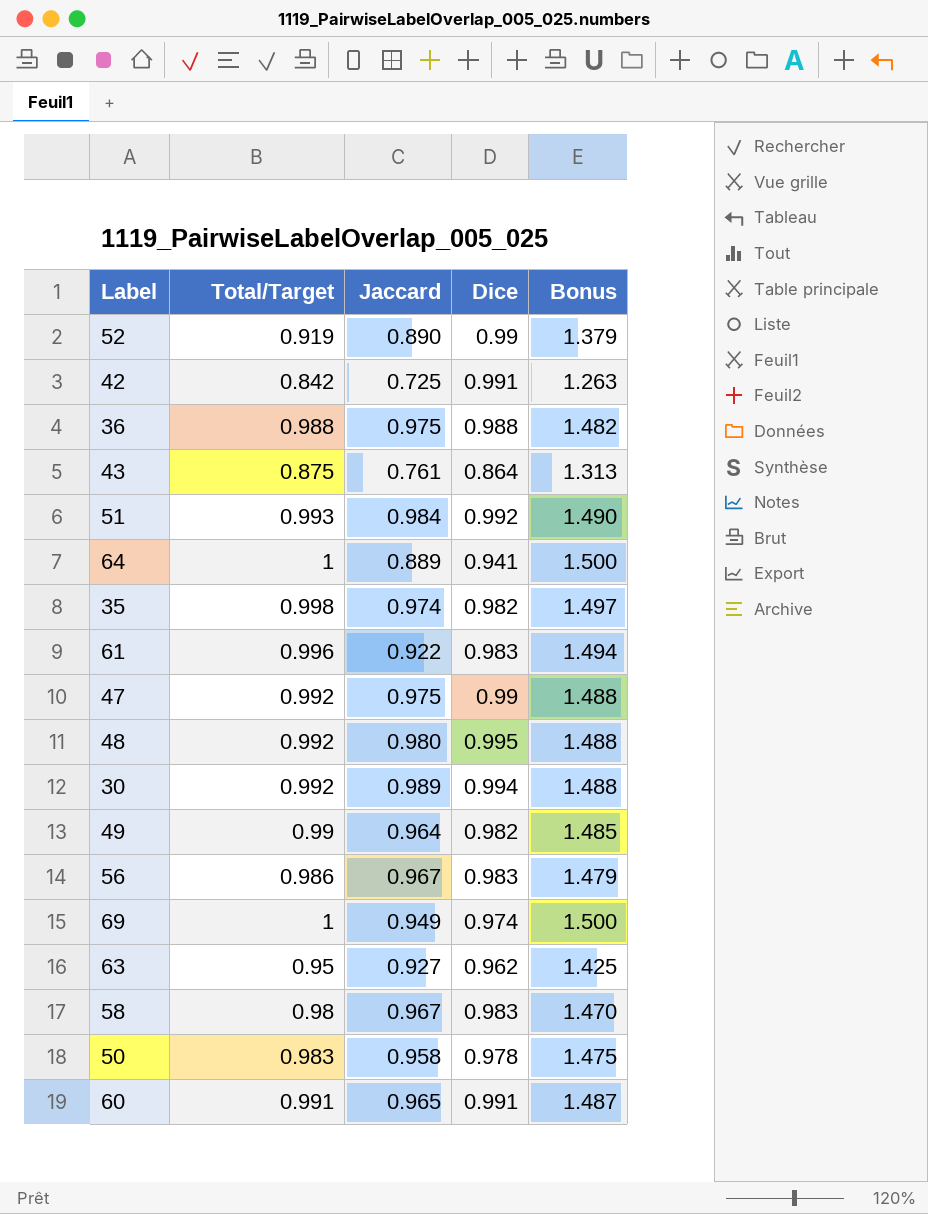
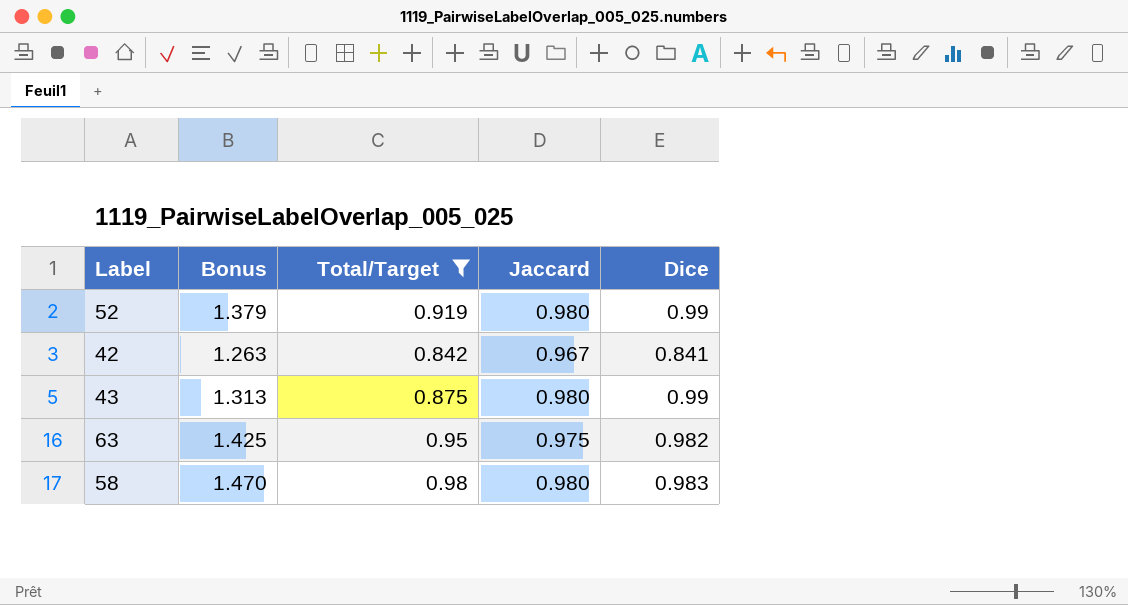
filter: none -> Total/Target <= 0.98
column Bonus | position: 5 -> 2
52 | Jaccard: 0.890 -> 0.980
42 | Jaccard: 0.725 -> 0.967
42 | Dice: 0.991 -> 0.841
43 | Jaccard: 0.761 -> 0.980
43 | Dice: 0.864 -> 0.99
63 | Jaccard: 0.927 -> 0.975
63 | Dice: 0.962 -> 0.982
58 | Jaccard: 0.967 -> 0.980

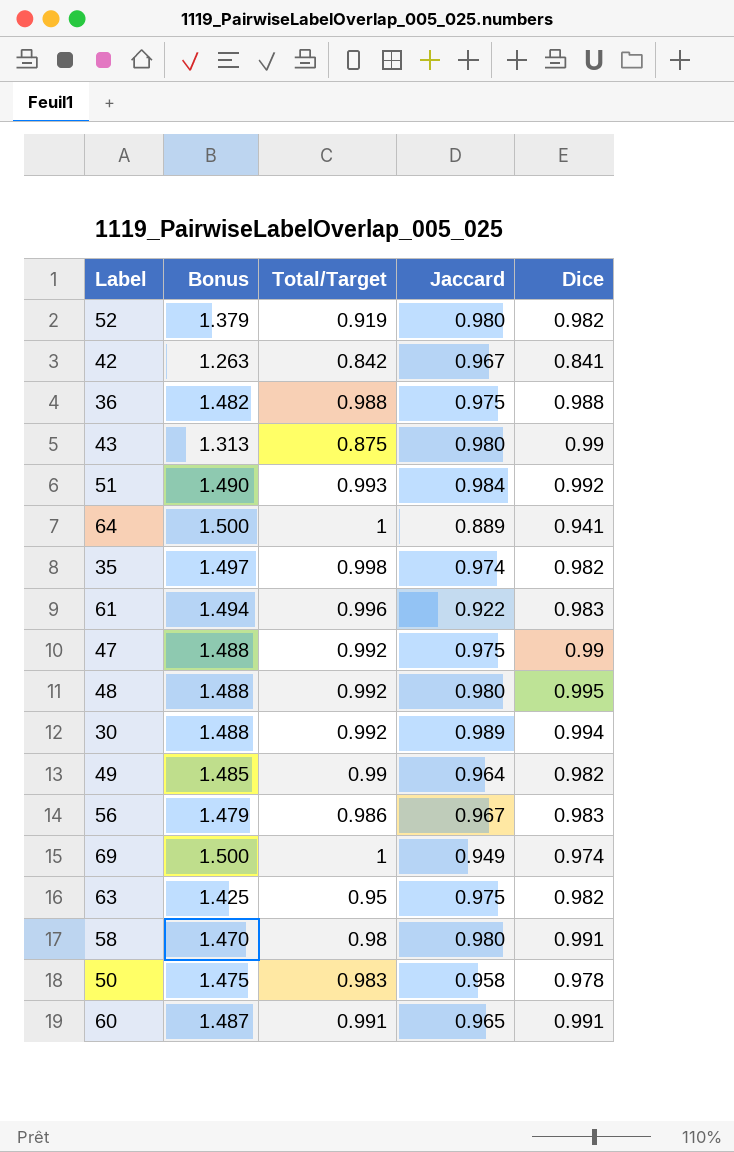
filter: Total/Target <= 0.98 -> none
52 | Dice: 0.99 -> 0.982
58 | Dice: 0.983 -> 0.991

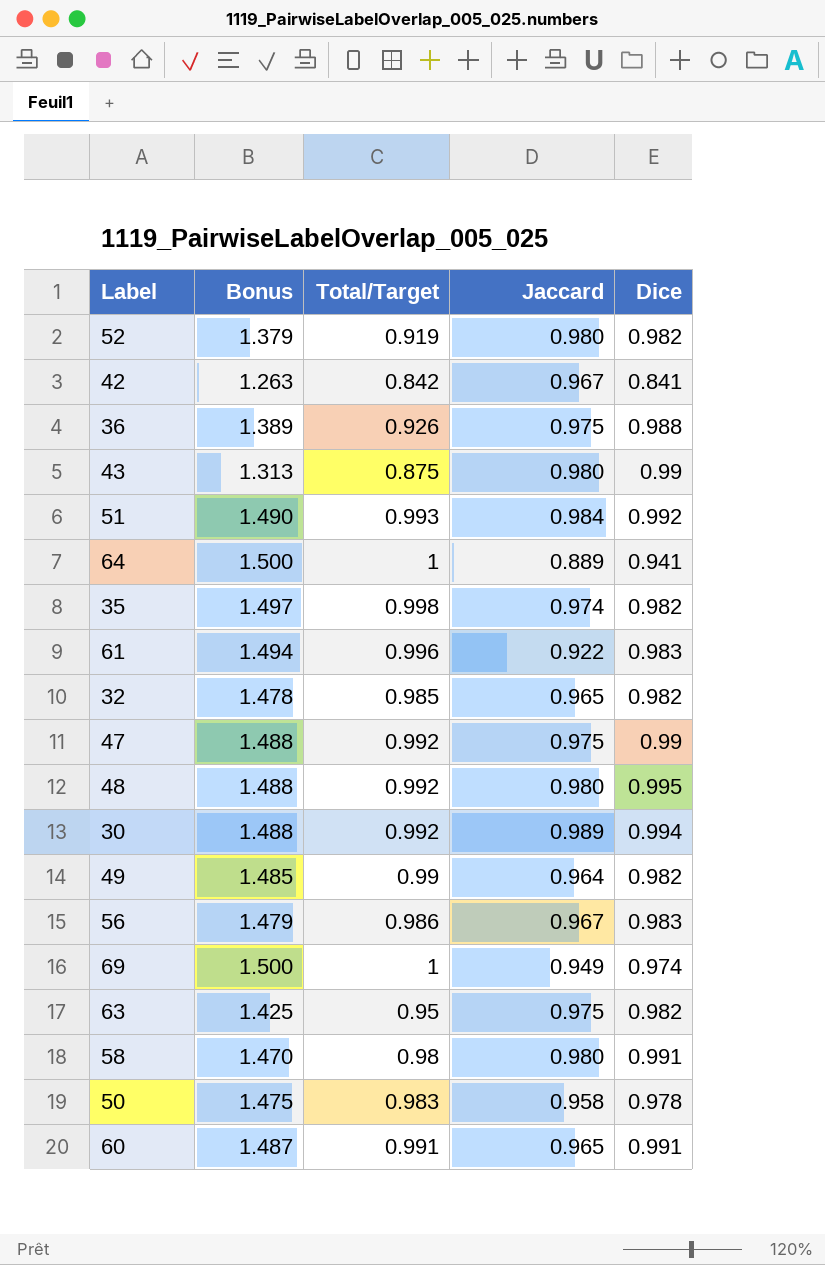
36 | Bonus: 1.482 -> 1.389
36 | Total/Target: 0.988 -> 0.926
row 32: none -> 1.478 | 0.985 | 0.965 | 0.982

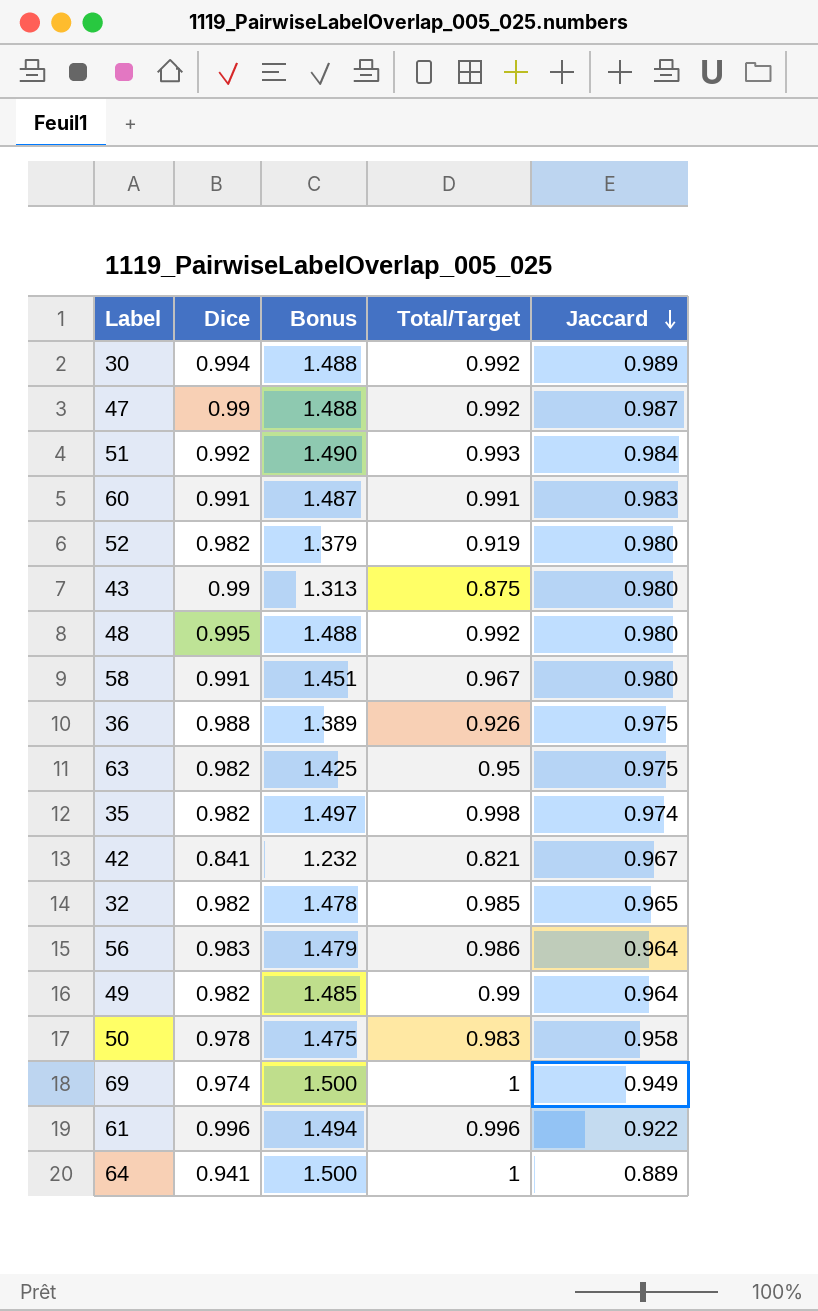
row order: none -> Jaccard descending
column Dice | position: 5 -> 2
47 | Jaccard: 0.975 -> 0.987
60 | Jaccard: 0.965 -> 0.983
58 | Bonus: 1.470 -> 1.451
58 | Total/Target: 0.98 -> 0.967
42 | Bonus: 1.263 -> 1.232
42 | Total/Target: 0.842 -> 0.821
56 | Jaccard: 0.967 -> 0.964
61 | Dice: 0.983 -> 0.996

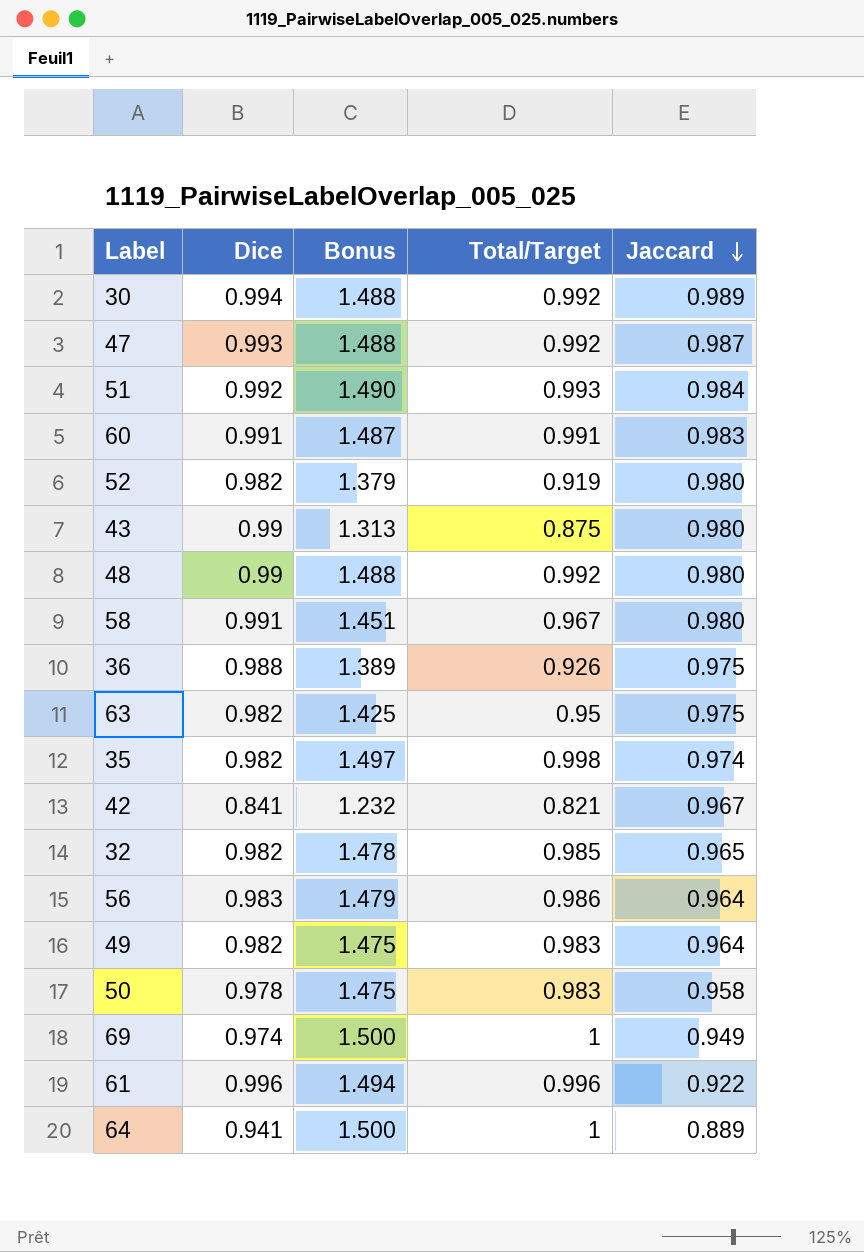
47 | Dice: 0.99 -> 0.993
48 | Dice: 0.995 -> 0.99
49 | Bonus: 1.485 -> 1.475
49 | Total/Target: 0.99 -> 0.983

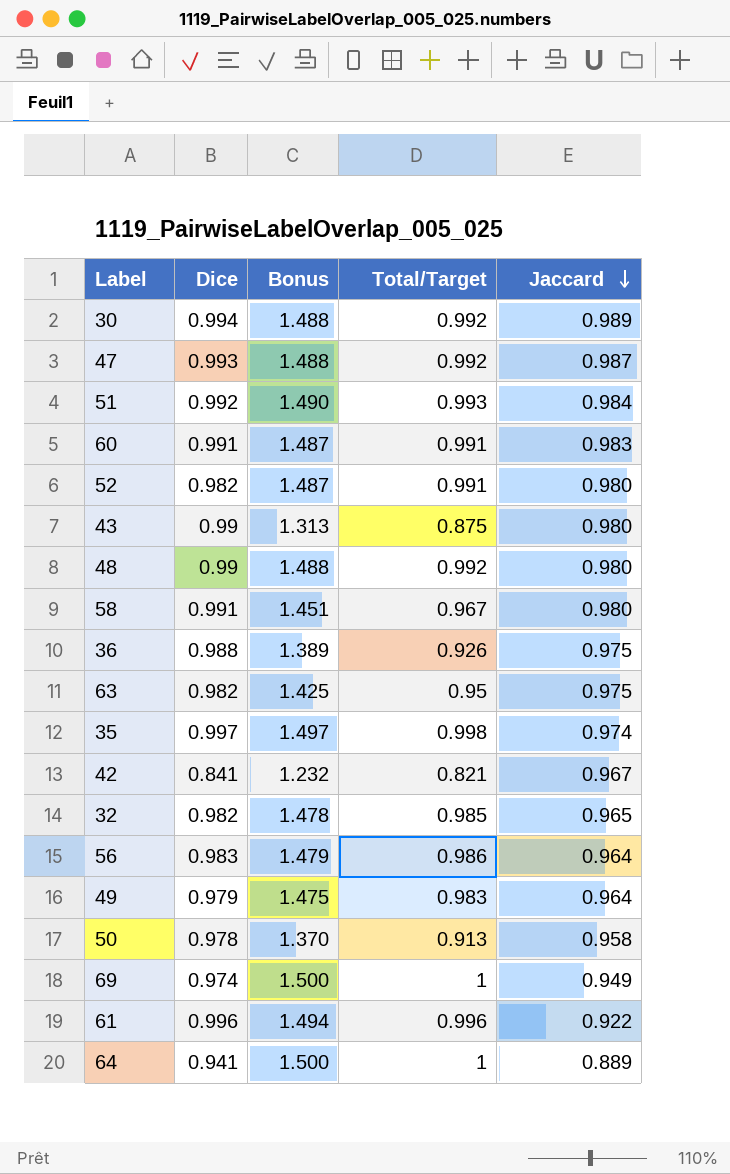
52 | Bonus: 1.379 -> 1.487
52 | Total/Target: 0.919 -> 0.991
35 | Dice: 0.982 -> 0.997
49 | Dice: 0.982 -> 0.979
50 | Bonus: 1.475 -> 1.370
50 | Total/Target: 0.983 -> 0.913

